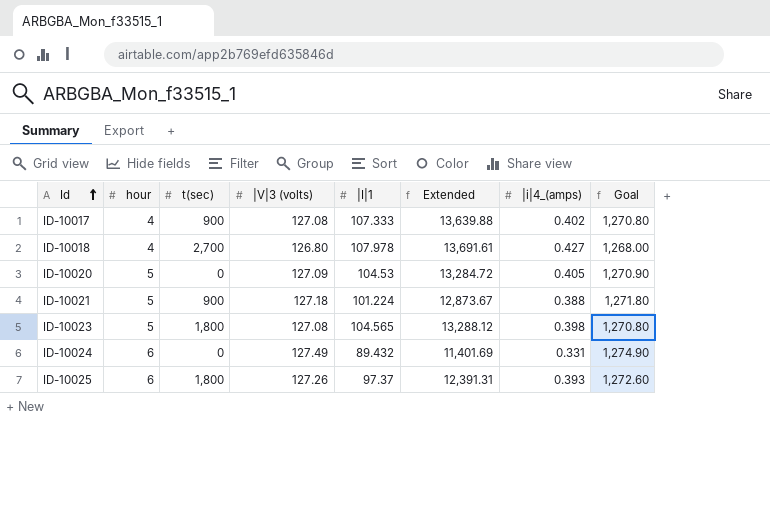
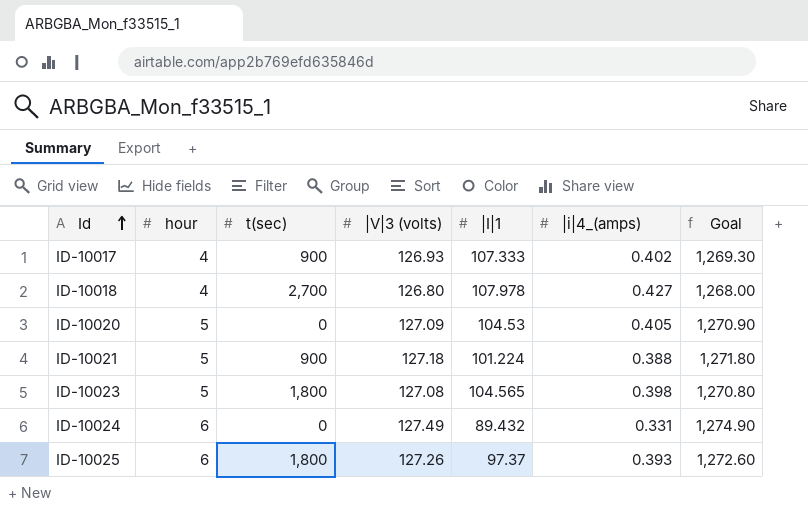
column Extended | formula: [|V|3 (volts)] * [|I|1] -> none
ID-10017 | |V|3 (volts): 127.08 -> 126.93
ID-10017 | Goal: 1,270.80 -> 1,269.30

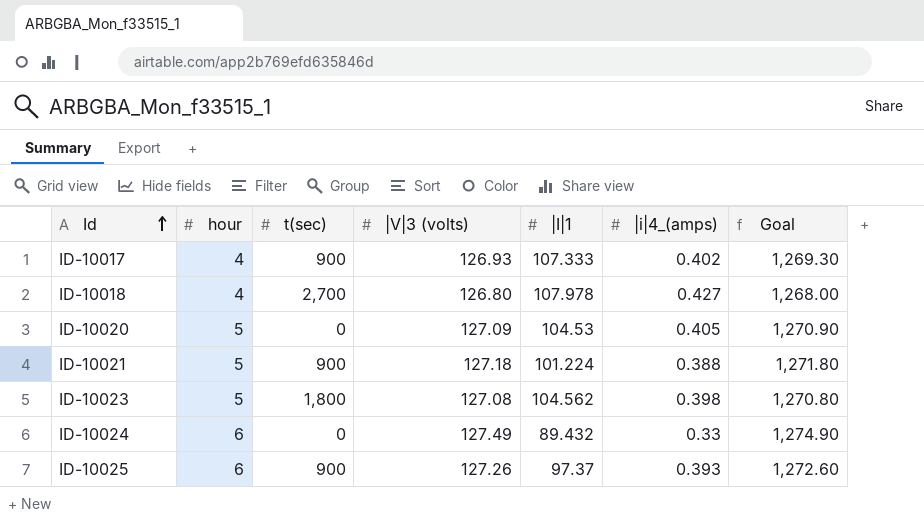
ID-10023 | |I|1: 104.565 -> 104.562
ID-10024 | |i|4_(amps): 0.331 -> 0.33
ID-10025 | t(sec): 1,800 -> 900

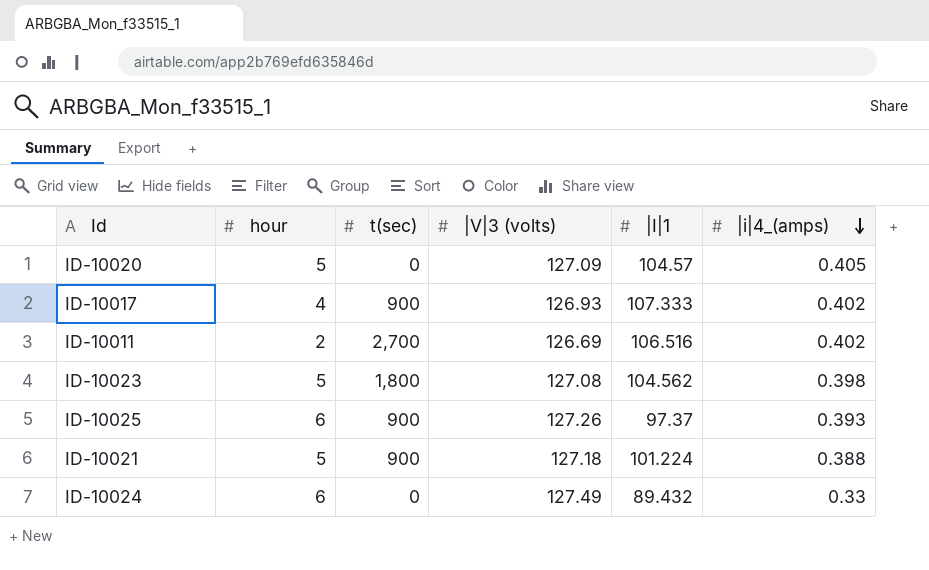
row order: Id ascending -> |i|4_(amps) descending
column Goal | formula: [|V|3 (volts)] * 10 -> none
row ID-10018: 4 | 2,700 | 126.80 | 107.978 | 0.427 | 1,268.00 -> none
ID-10020 | |I|1: 104.53 -> 104.57
row ID-10011: none -> 2 | 2,700 | 126.69 | 106.516 | 0.402

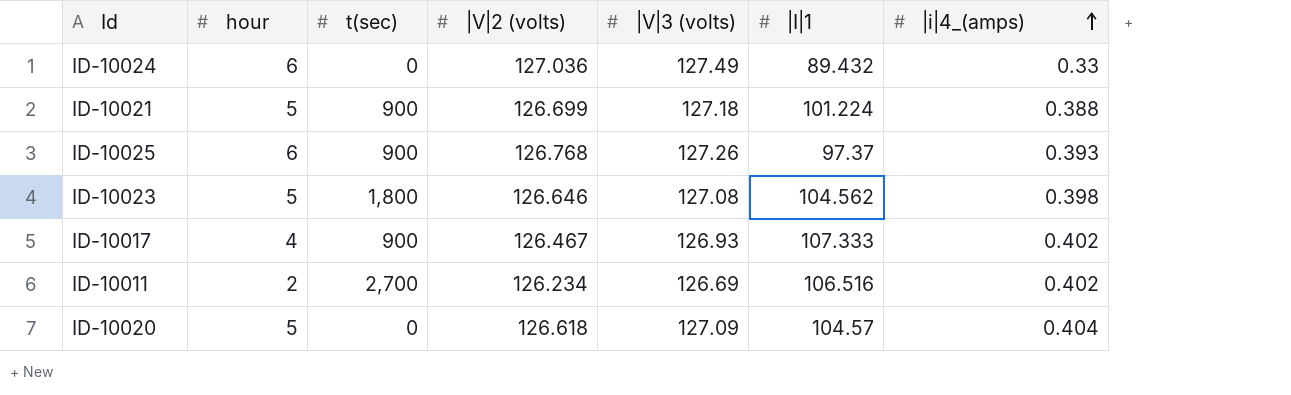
row order: |i|4_(amps) descending -> |i|4_(amps) ascending
column |V|2 (volts) | position: none -> 4
ID-10020 | |i|4_(amps): 0.405 -> 0.404

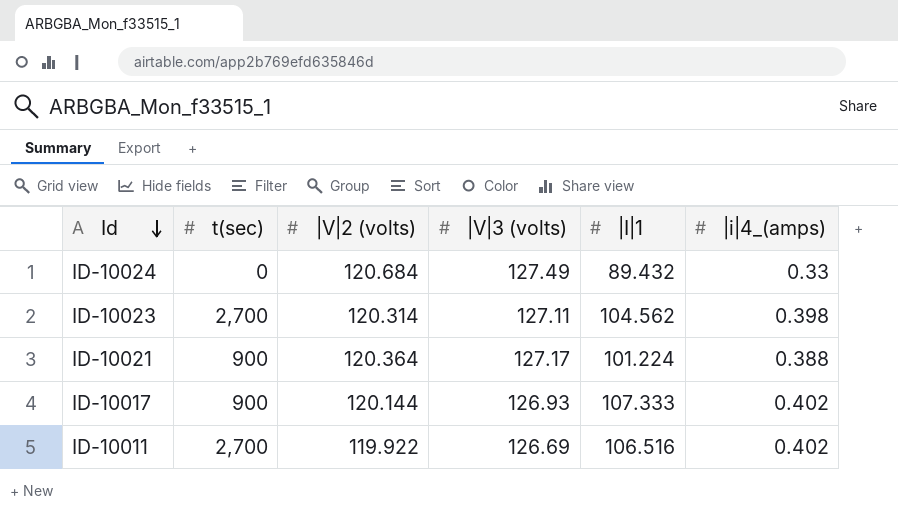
row order: |i|4_(amps) ascending -> Id descending
column hour | position: 2 -> none
row ID-10025: 6 | 900 | 126.768 | 127.26 | 97.37 | 0.393 -> none
row ID-10020: 5 | 0 | 126.618 | 127.09 | 104.57 | 0.404 -> none
ID-10024 | |V|2 (volts): 127.036 -> 120.684
ID-10023 | t(sec): 1,800 -> 2,700
ID-10023 | |V|2 (volts): 126.646 -> 120.314
ID-10023 | |V|3 (volts): 127.08 -> 127.11
ID-10021 | |V|2 (volts): 126.699 -> 120.364
ID-10021 | |V|3 (volts): 127.18 -> 127.17
ID-10017 | |V|2 (volts): 126.467 -> 120.144
ID-10011 | |V|2 (volts): 126.234 -> 119.922

